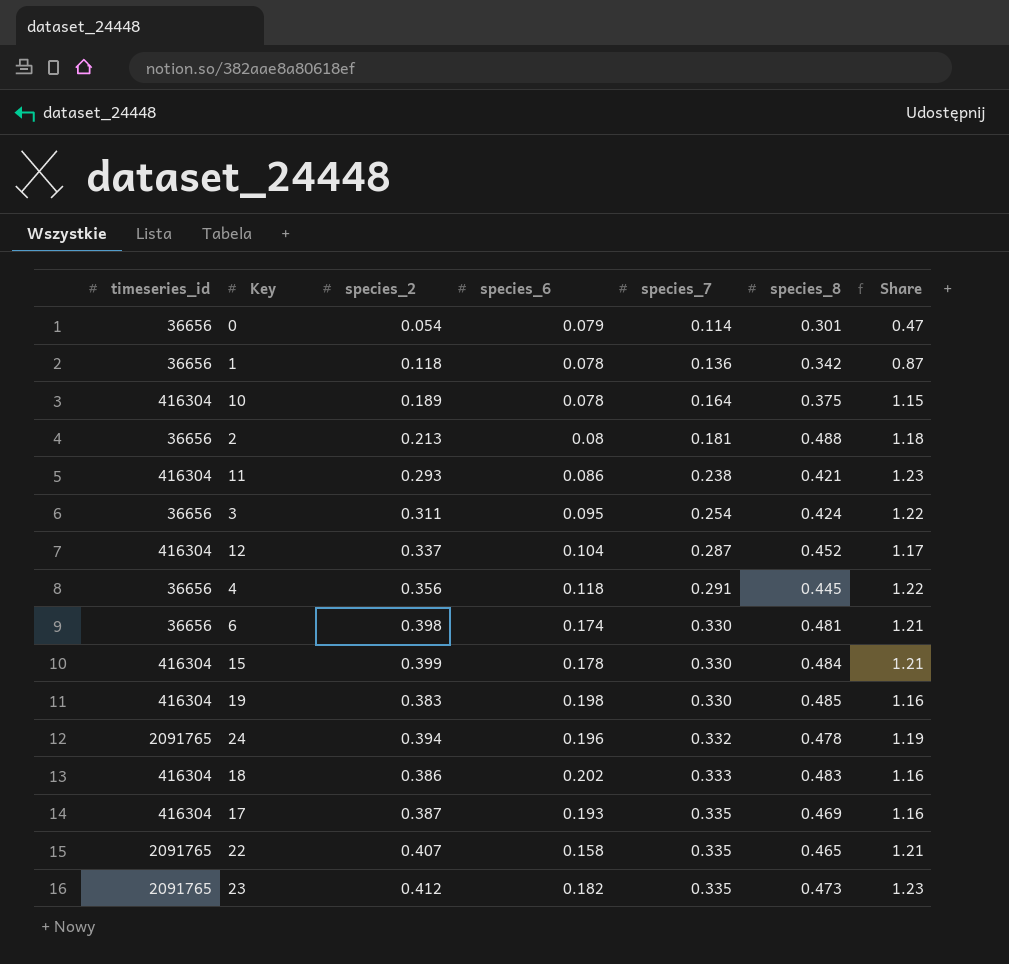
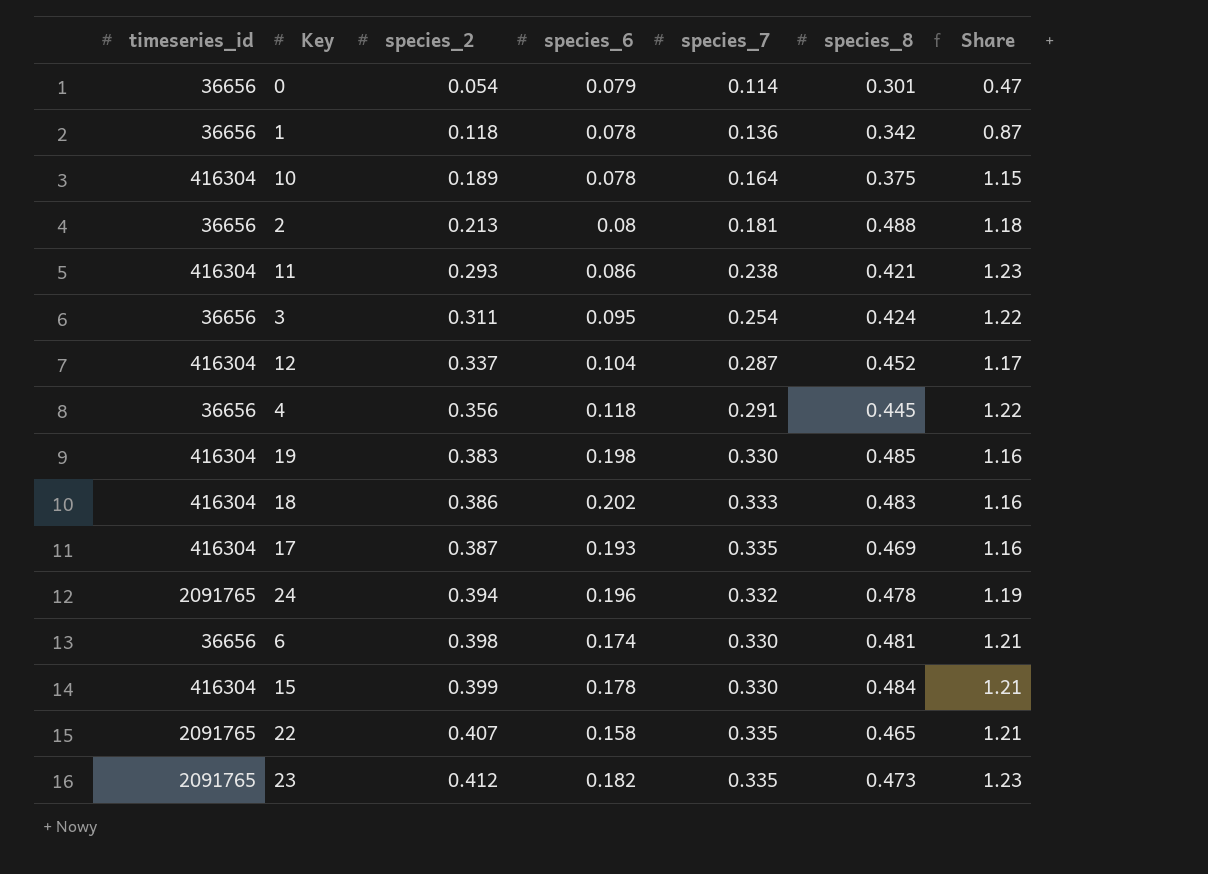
row order: species_7 ascending -> species_2 ascending

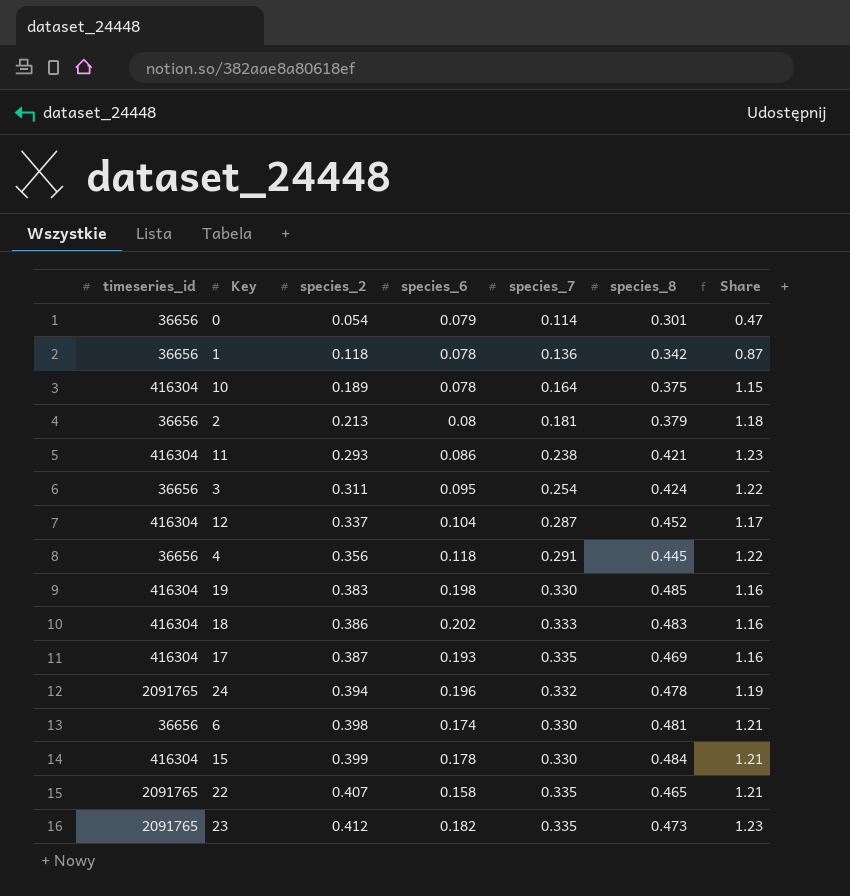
2 | species_8: 0.488 -> 0.379

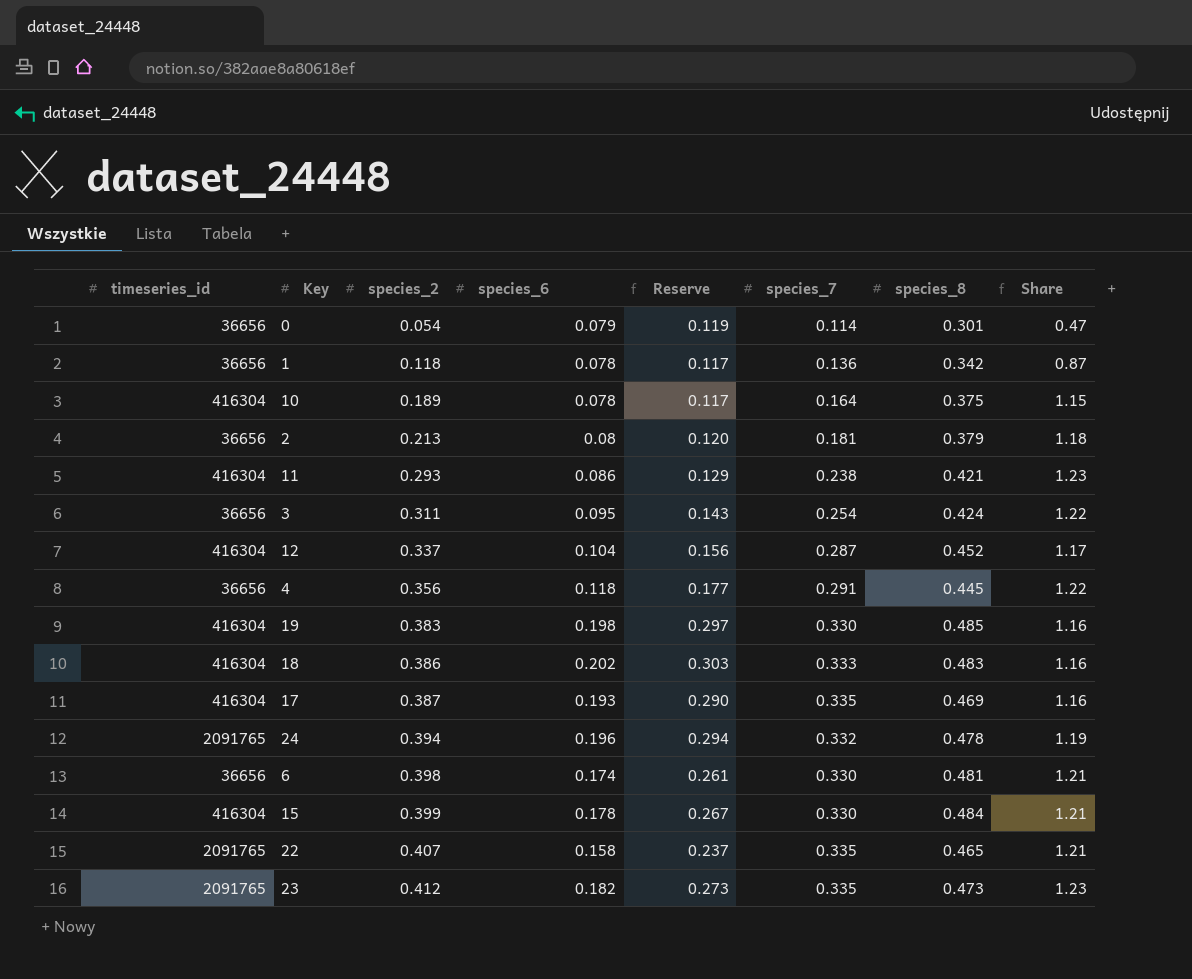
column Reserve | formula: none -> [species_6] * 1.5

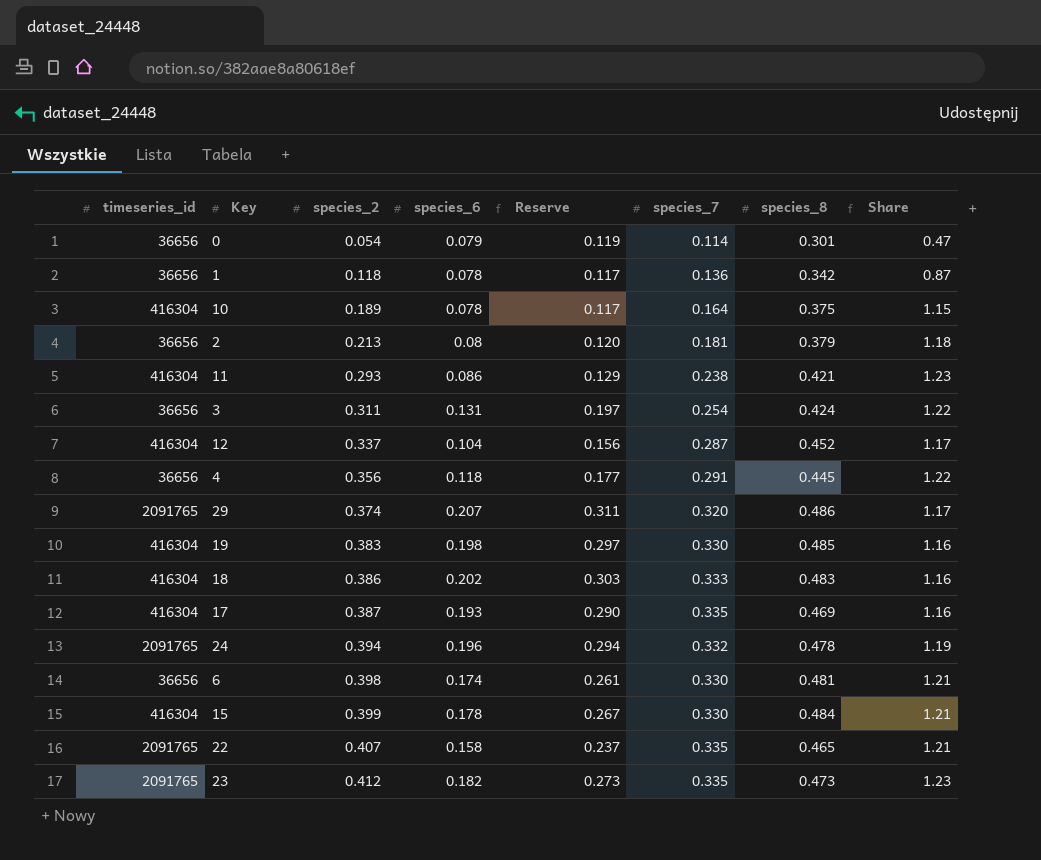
3 | species_6: 0.095 -> 0.131
3 | Reserve: 0.143 -> 0.197
row 29: none -> 2091765 | 0.374 | 0.207 | 0.311 | 0.320 | 0.486 | 1.17

